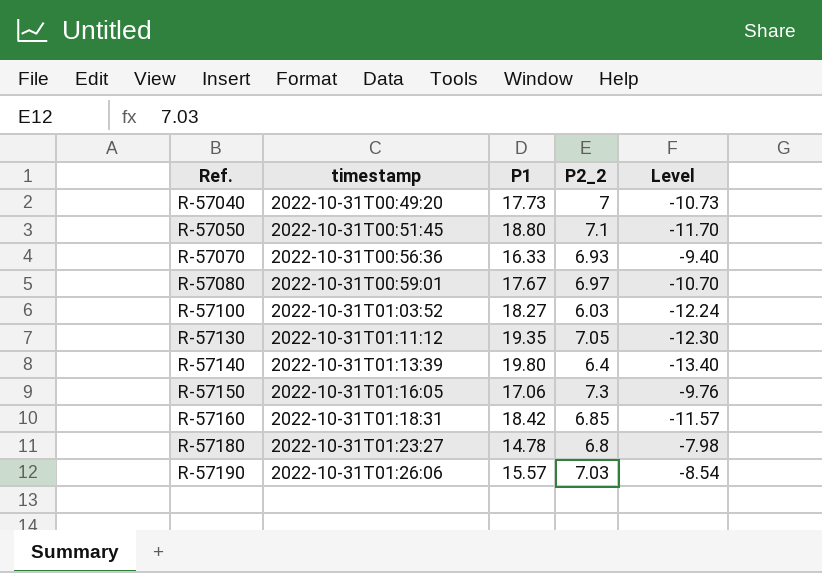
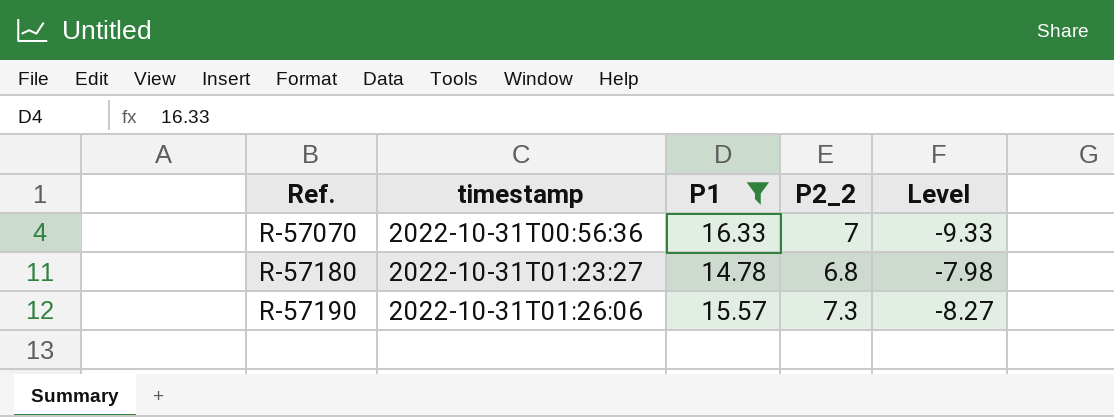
filter: none -> P1 <= 16.33
R-57070 | P2_2: 6.93 -> 7
R-57070 | Level: -9.40 -> -9.33
R-57190 | P2_2: 7.03 -> 7.3
R-57190 | Level: -8.54 -> -8.27

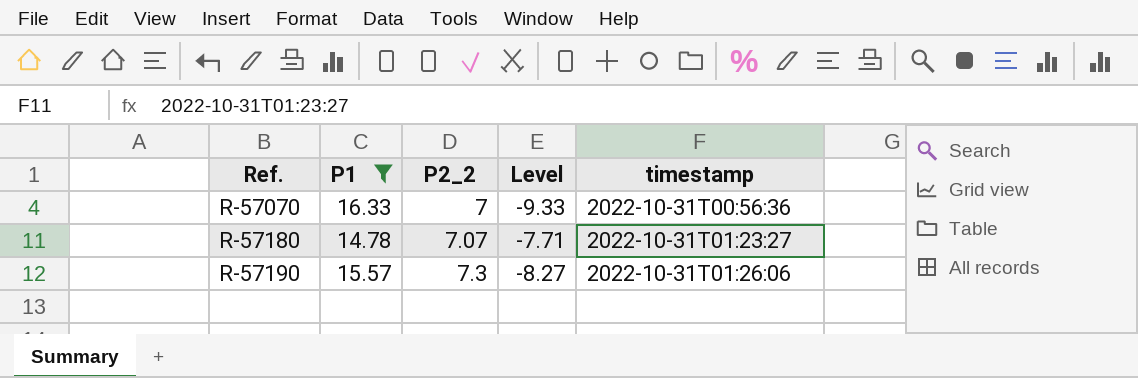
column timestamp | position: 2 -> 5
R-57180 | P2_2: 6.8 -> 7.07
R-57180 | Level: -7.98 -> -7.71

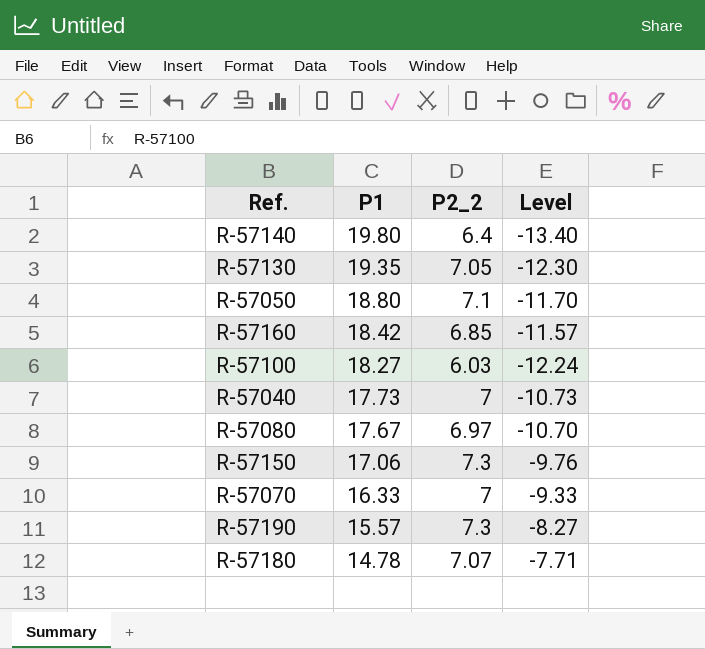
filter: P1 <= 16.33 -> none
row order: Ref. ascending -> P1 descending
column timestamp | position: 5 -> none

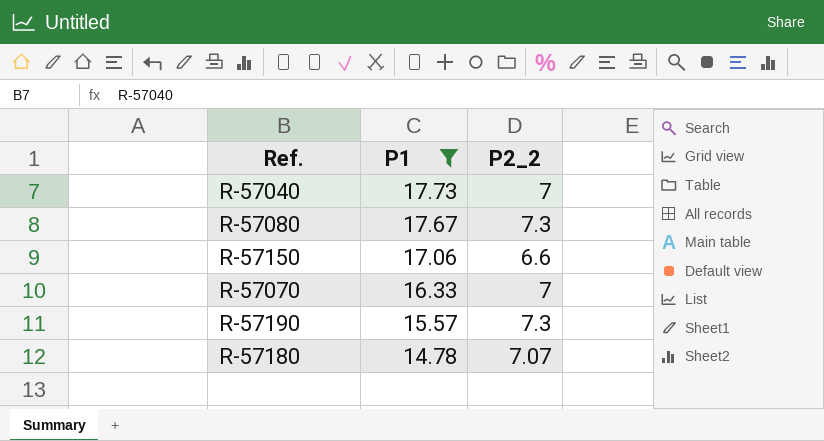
filter: none -> P1 <= 17.73
column Level | formula: [P2_2] - [P1] -> none
R-57080 | P2_2: 6.97 -> 7.3
R-57150 | P2_2: 7.3 -> 6.6

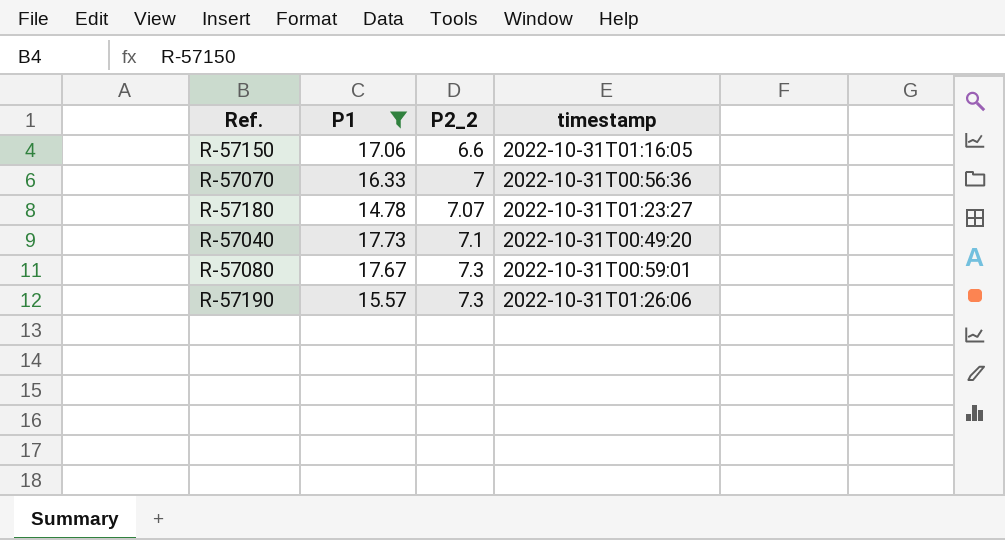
row order: P1 descending -> P2_2 ascending
column timestamp | position: none -> 4
R-57040 | P2_2: 7 -> 7.1

